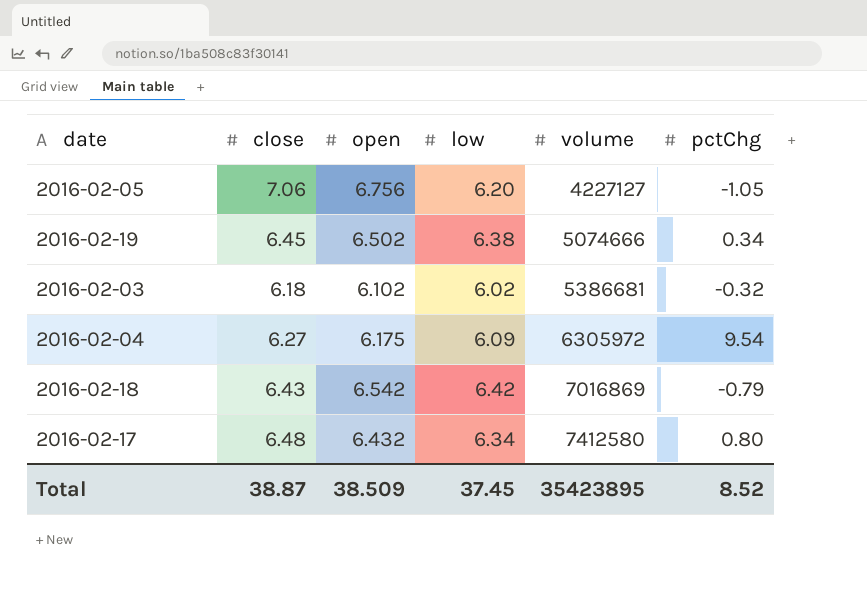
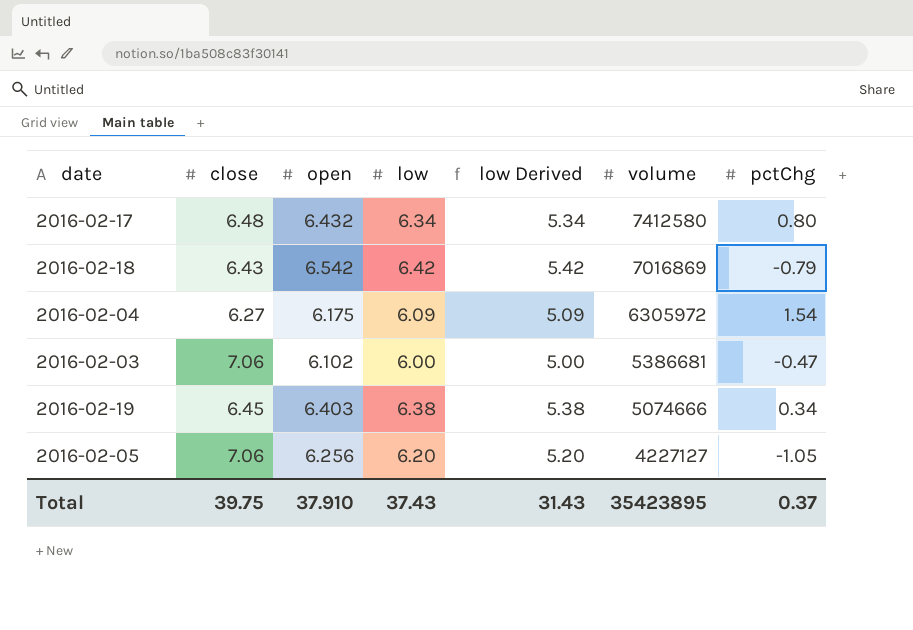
row order: volume ascending -> volume descending
column low Derived | formula: none -> [low] - 1
2016-02-04 | pctChg: 9.54 -> 1.54
2016-02-03 | close: 6.18 -> 7.06
2016-02-03 | low: 6.02 -> 6.00
2016-02-03 | pctChg: -0.32 -> -0.47
2016-02-19 | open: 6.502 -> 6.403
2016-02-05 | open: 6.756 -> 6.256
Total | close: 38.87 -> 39.75
Total | open: 38.509 -> 37.910
Total | low: 37.45 -> 37.43
Total | pctChg: 8.52 -> 0.37

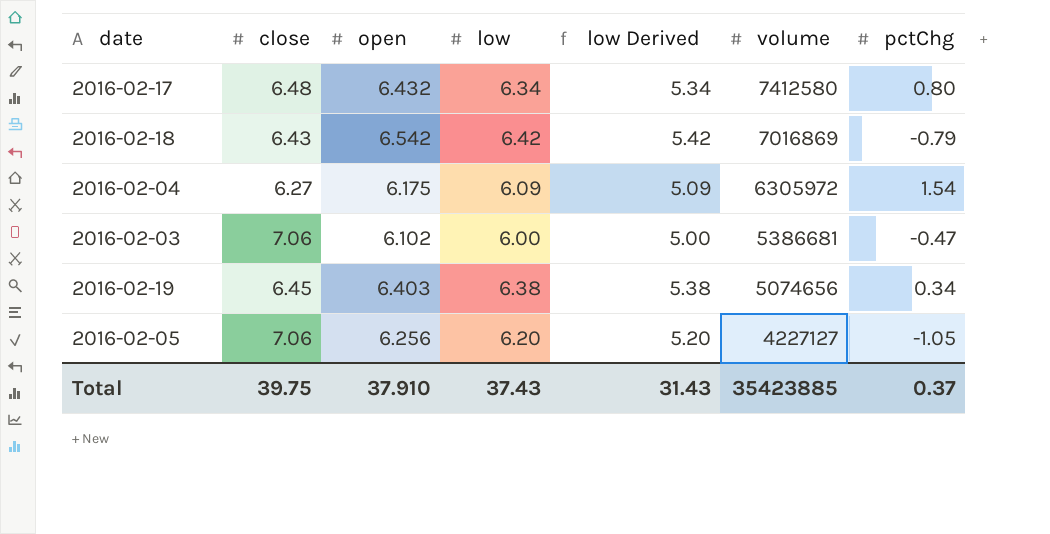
2016-02-19 | volume: 5074666 -> 5074656
Total | volume: 35423895 -> 35423885

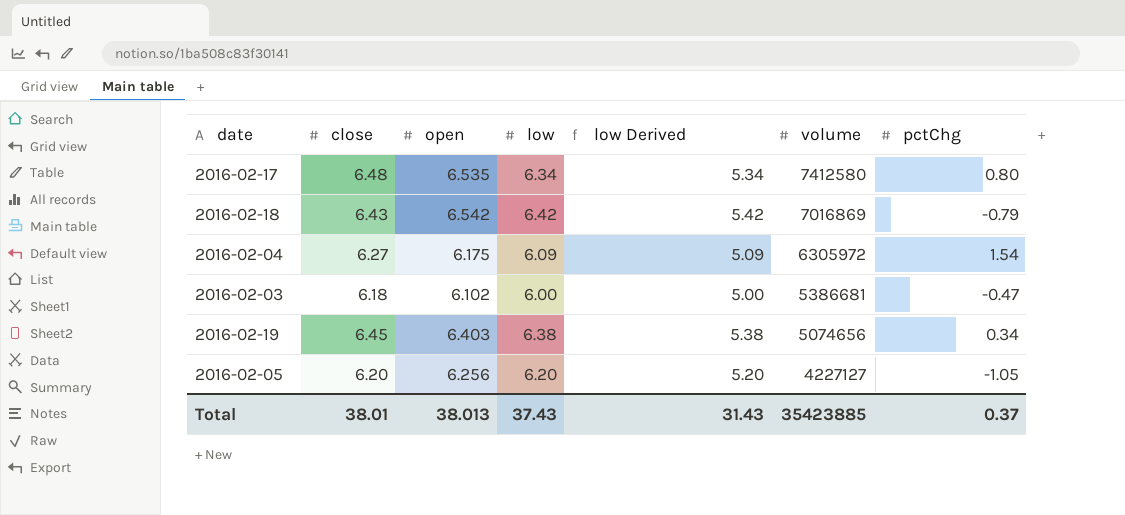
2016-02-17 | open: 6.432 -> 6.535
2016-02-03 | close: 7.06 -> 6.18
2016-02-05 | close: 7.06 -> 6.20
Total | close: 39.75 -> 38.01
Total | open: 37.910 -> 38.013

